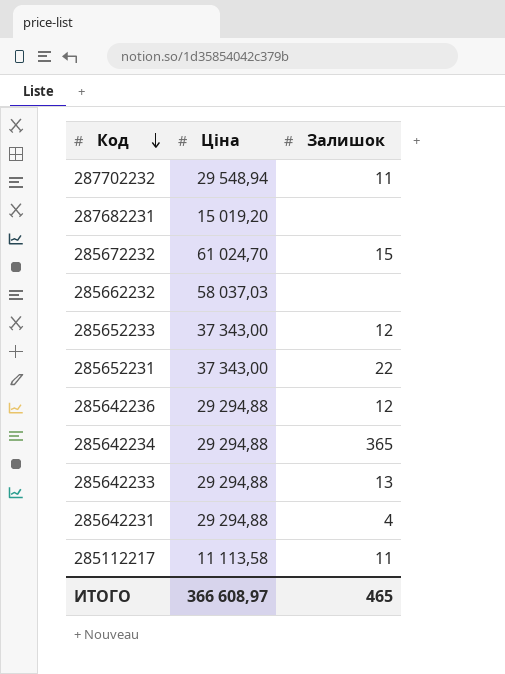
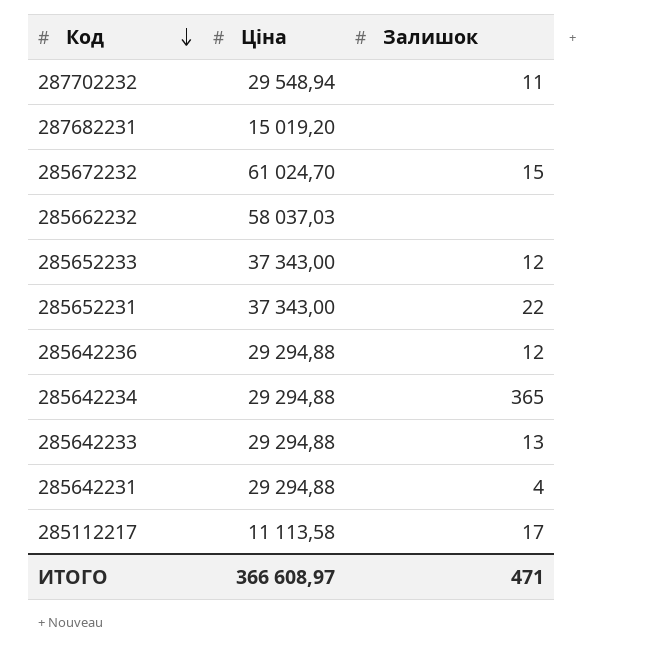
285112217 | Залишок: 11 -> 17
ИТОГО | Залишок: 465 -> 471

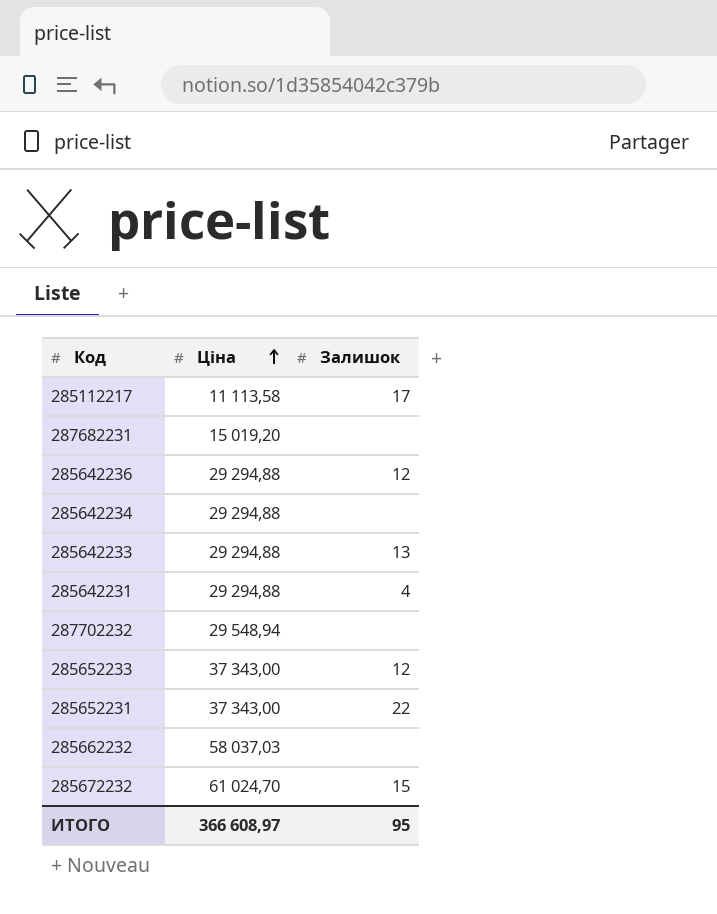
row order: Код descending -> Ціна ascending
285642234 | Залишок: 365 -> none
287702232 | Залишок: 11 -> none
ИТОГО | Залишок: 471 -> 95

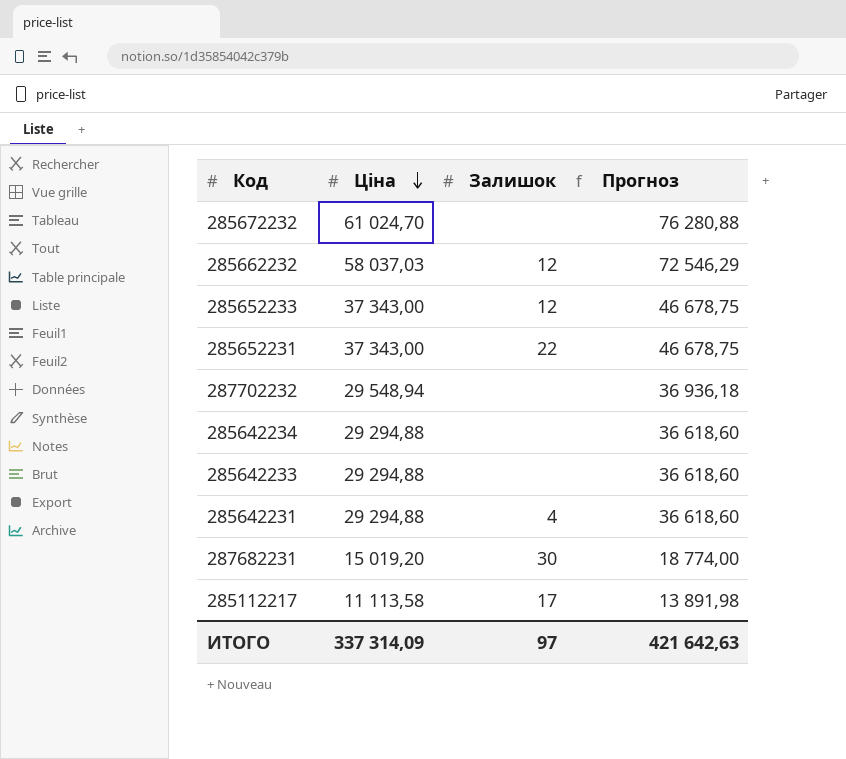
row order: Ціна ascending -> Ціна descending
column Прогноз | formula: none -> [Ціна] * 1,25
row 285642236: 29 294,88 | 12 -> none
285672232 | Залишок: 15 -> none
285662232 | Залишок: none -> 12
285642233 | Залишок: 13 -> none
287682231 | Залишок: none -> 30
ИТОГО | Ціна: 366 608,97 -> 337 314,09
ИТОГО | Залишок: 95 -> 97

